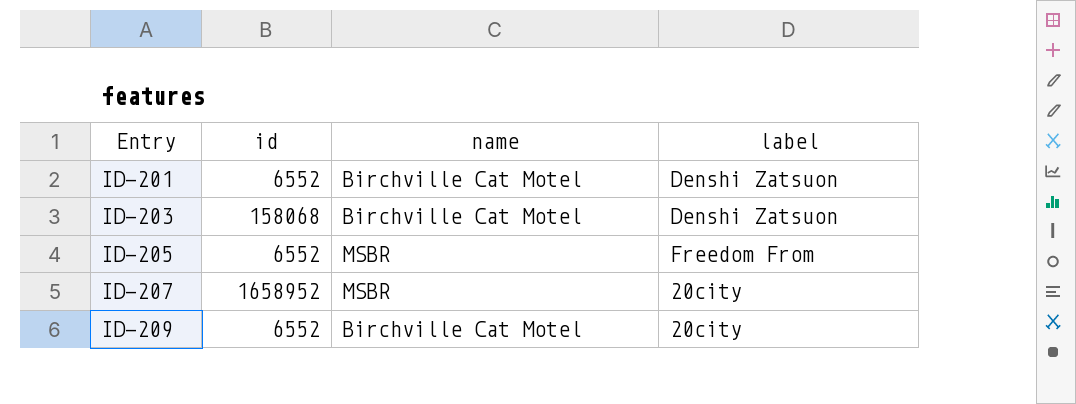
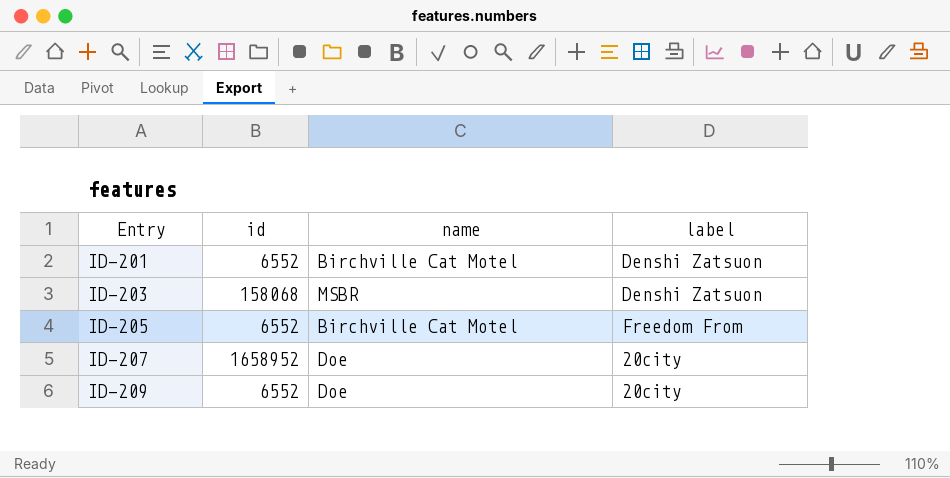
ID-203 | name: Birchville Cat Motel -> MSBR
ID-205 | name: MSBR -> Birchville Cat Motel
ID-207 | name: MSBR -> Doe
ID-209 | name: Birchville Cat Motel -> Doe

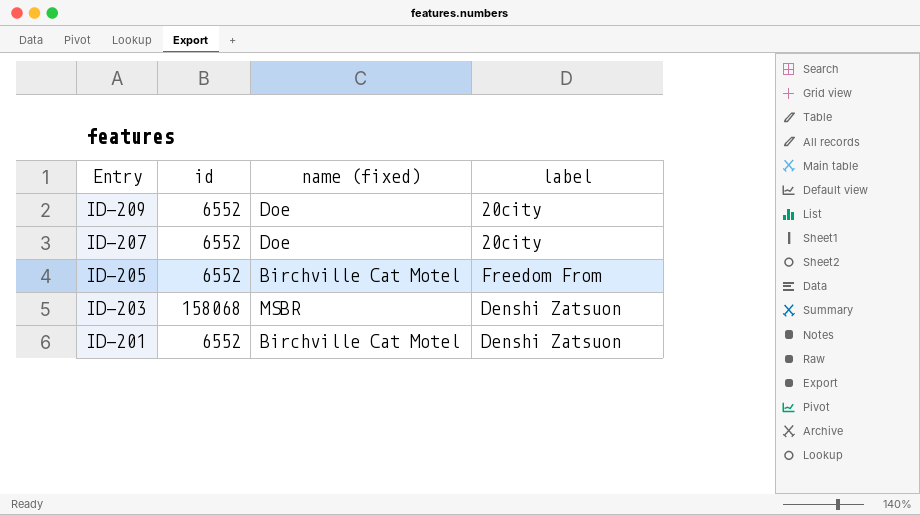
row order: Entry ascending -> Entry descending
column name: name -> name (fixed)
ID-207 | id: 1658952 -> 6552

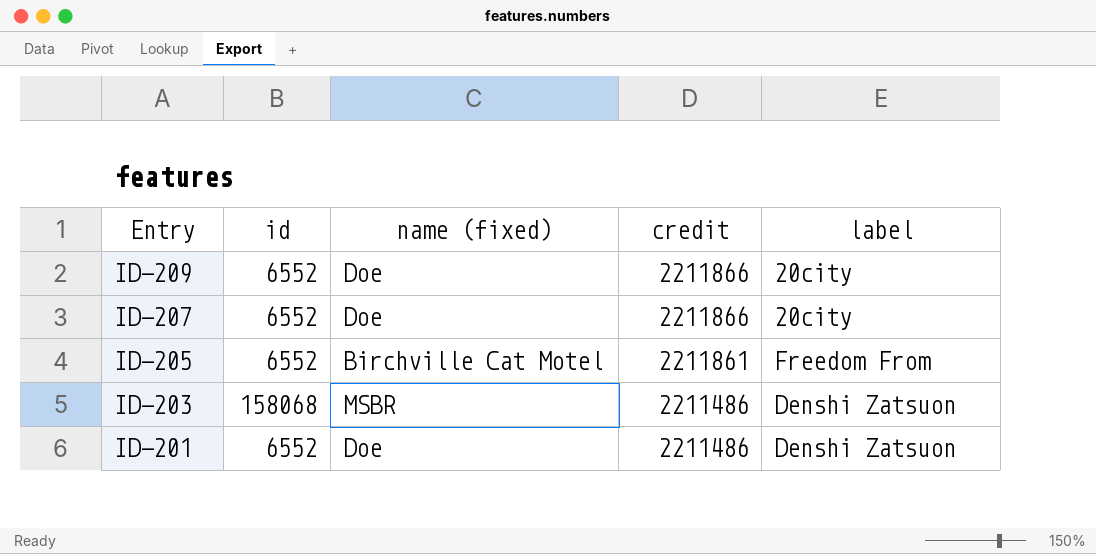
column credit | position: none -> 4
ID-201 | name (fixed): Birchville Cat Motel -> Doe

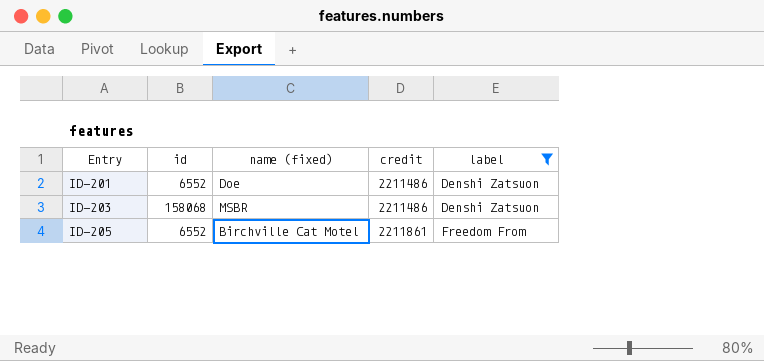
filter: none -> label != 20city
row order: Entry descending -> Entry ascending

